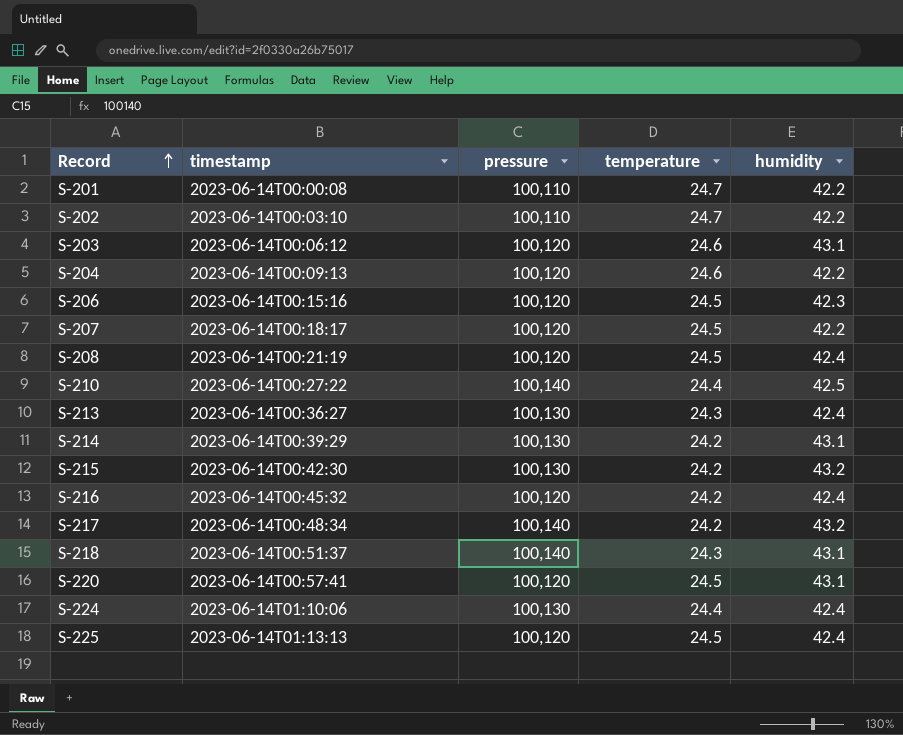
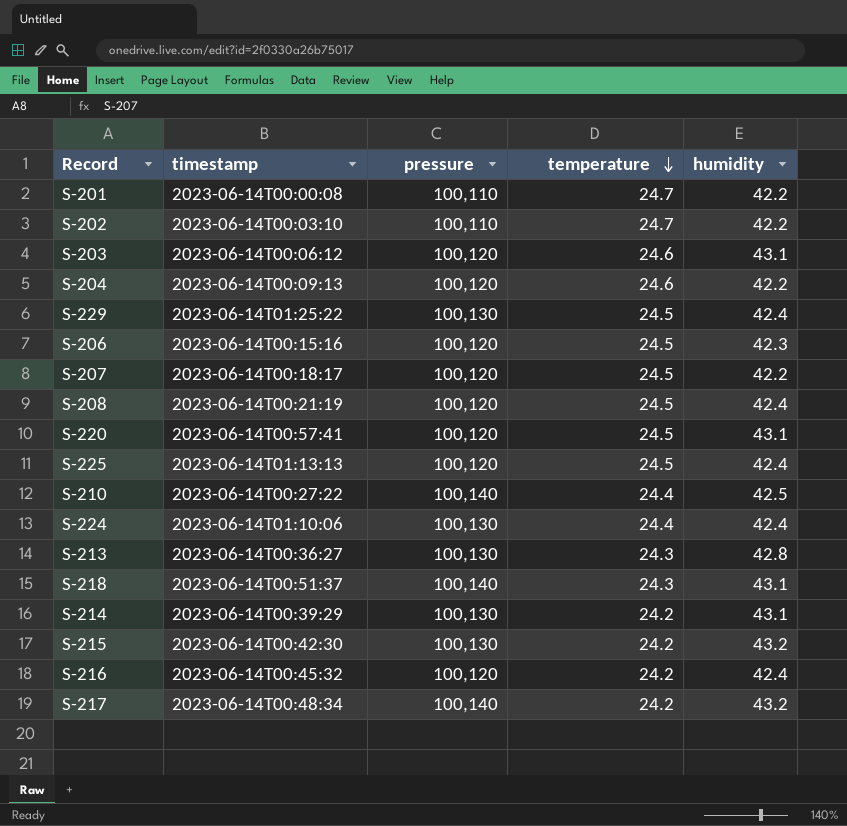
row order: Record ascending -> temperature descending
row S-229: none -> 2023-06-14T01:25:22 | 100,130 | 24.5 | 42.4
S-213 | humidity: 42.4 -> 42.8

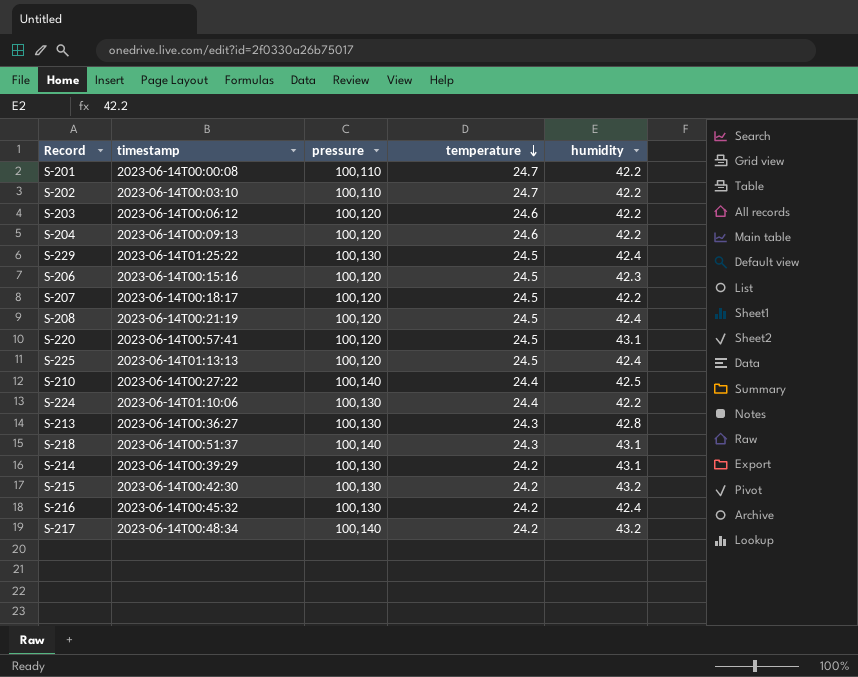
S-203 | humidity: 43.1 -> 42.2
S-224 | humidity: 42.4 -> 42.2
S-216 | pressure: 100,120 -> 100,130

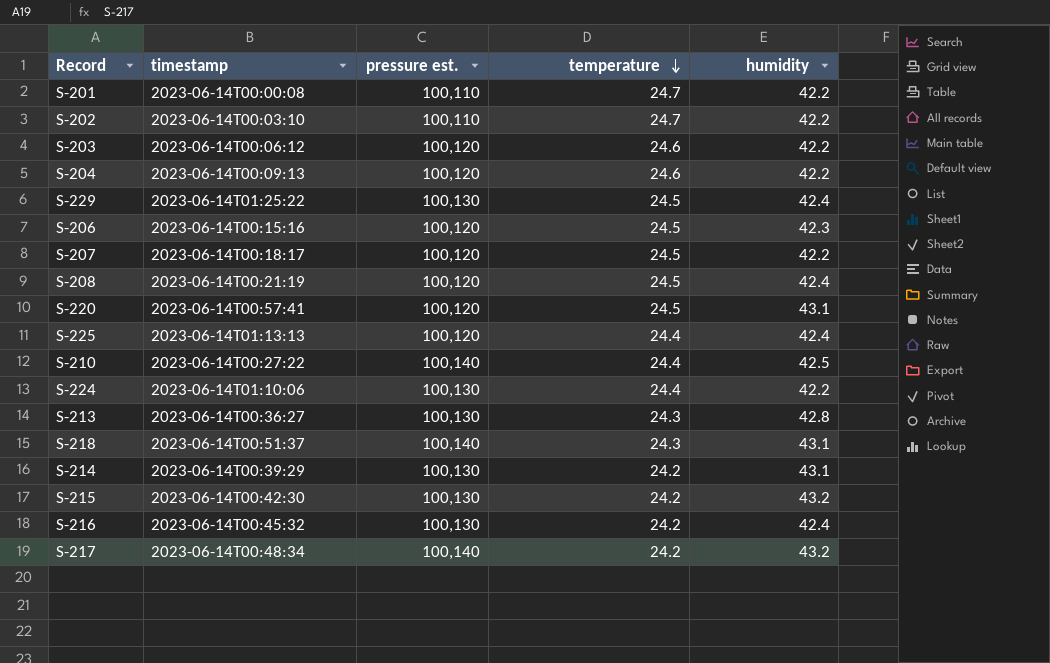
column name: pressure -> pressure est.
S-225 | temperature: 24.5 -> 24.4

